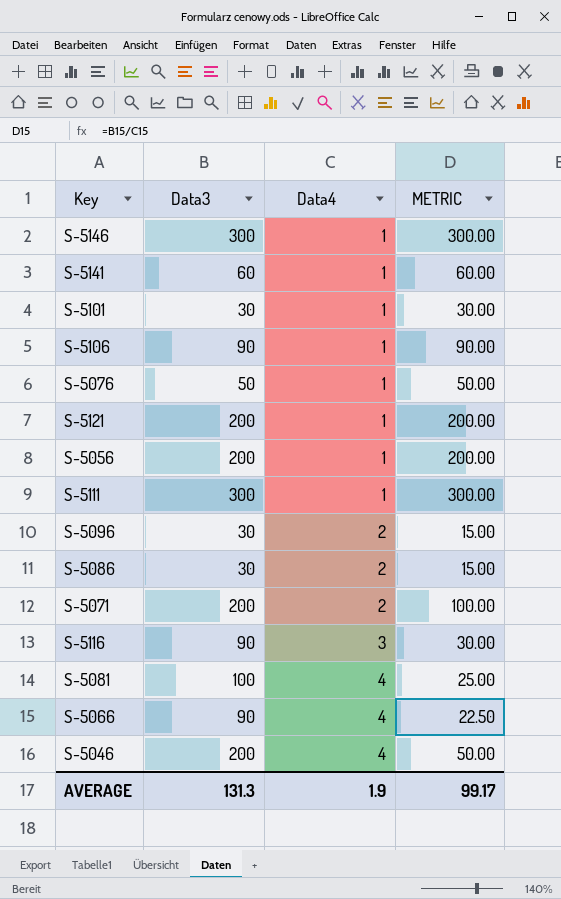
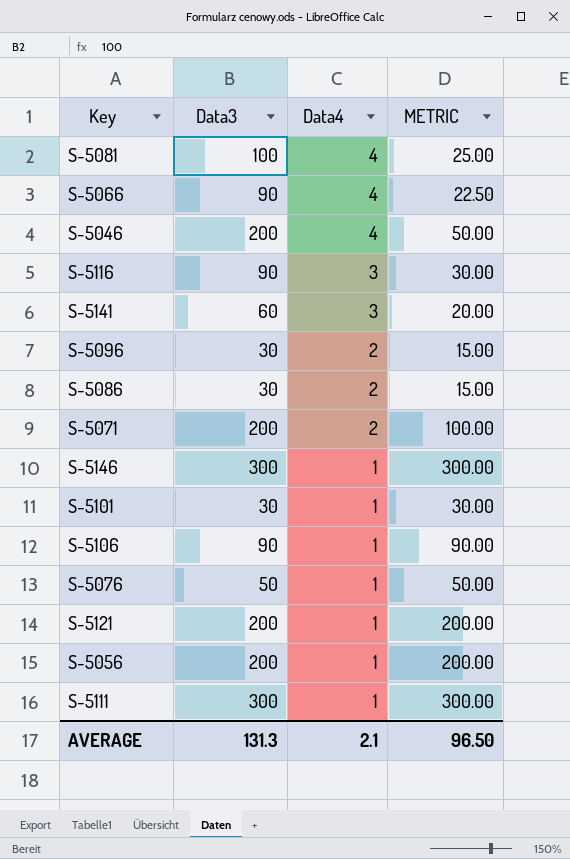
row order: Data4 ascending -> Data4 descending
S-5141 | Data4: 1 -> 3
S-5141 | METRIC: 60.00 -> 20.00
AVERAGE | Data4: 1.9 -> 2.1
AVERAGE | METRIC: 99.17 -> 96.50

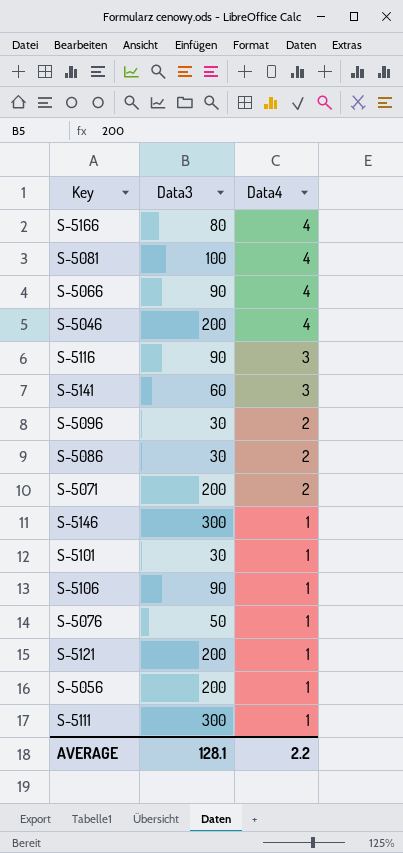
column METRIC | formula: [Data3] / [Data4] -> none
row S-5166: none -> 80 | 4
AVERAGE | Data3: 131.3 -> 128.1
AVERAGE | Data4: 2.1 -> 2.2

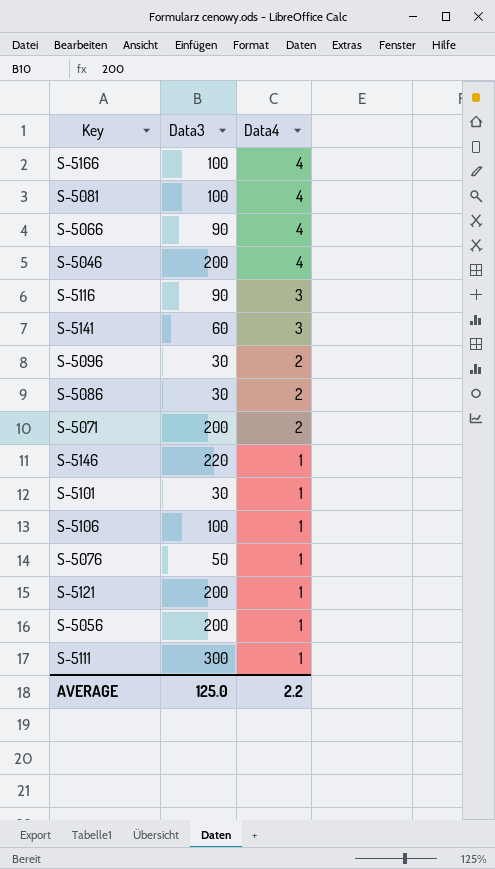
S-5166 | Data3: 80 -> 100
S-5146 | Data3: 300 -> 220
S-5106 | Data3: 90 -> 100
AVERAGE | Data3: 128.1 -> 125.0

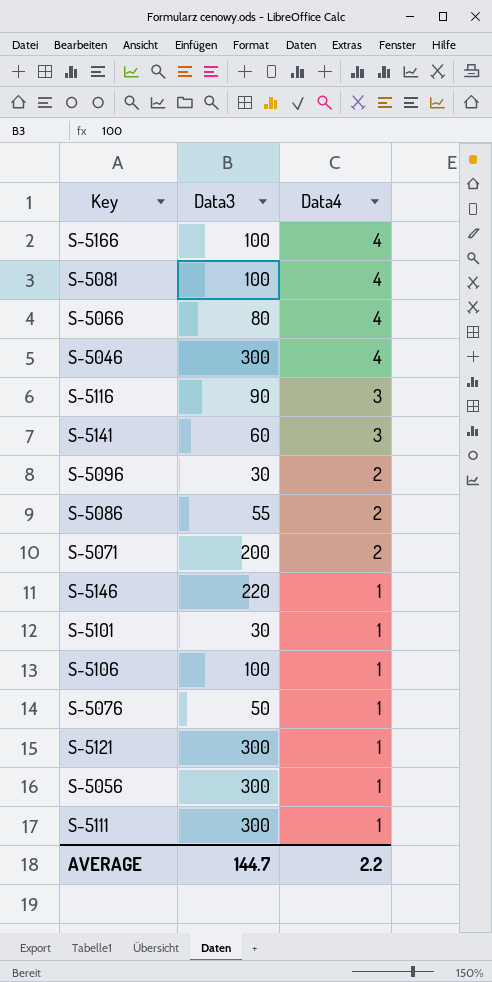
S-5066 | Data3: 90 -> 80
S-5046 | Data3: 200 -> 300
S-5086 | Data3: 30 -> 55
S-5121 | Data3: 200 -> 300
S-5056 | Data3: 200 -> 300
AVERAGE | Data3: 125.0 -> 144.7

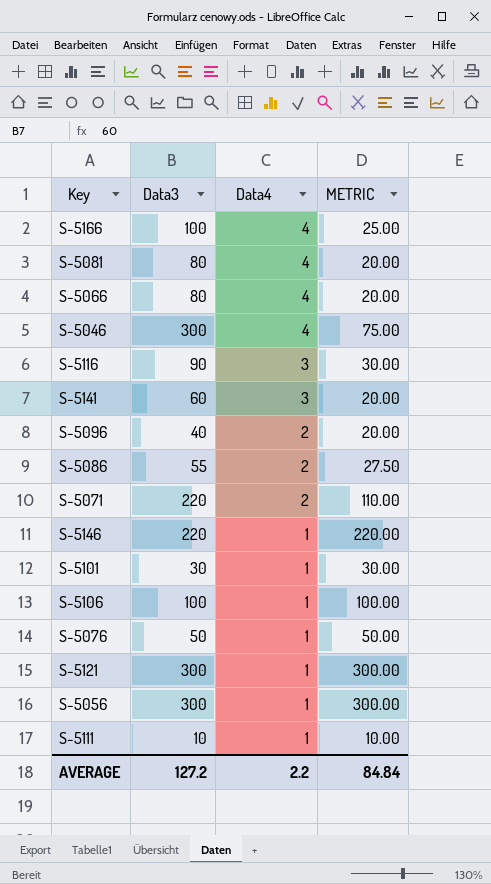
column METRIC | formula: none -> [Data3] / [Data4]
S-5081 | Data3: 100 -> 80
S-5096 | Data3: 30 -> 40
S-5071 | Data3: 200 -> 220
S-5111 | Data3: 300 -> 10
AVERAGE | Data3: 144.7 -> 127.2

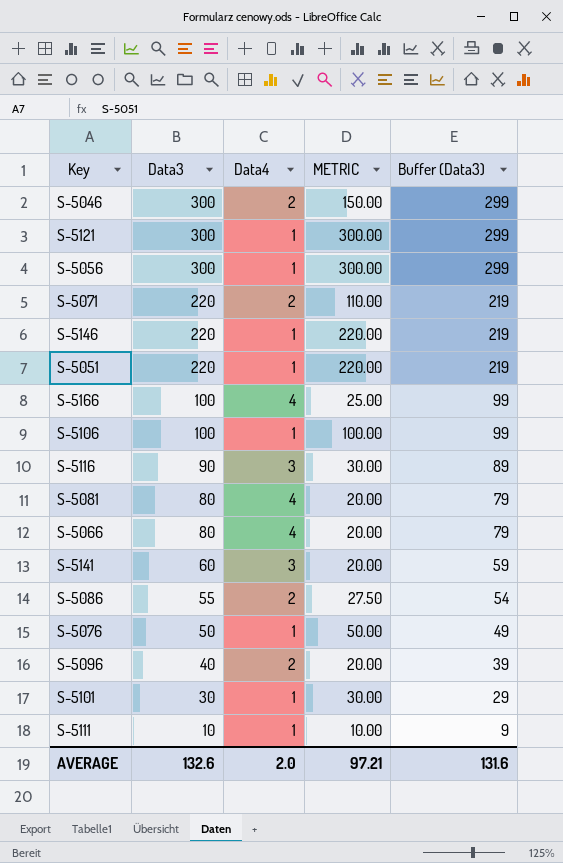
row order: Data4 descending -> Data3 descending
column Buffer (Data3) | formula: none -> [Data3] - 1
S-5046 | Data4: 4 -> 2
S-5046 | METRIC: 75.00 -> 150.00
row S-5051: none -> 220 | 1 | 220.00 | 219
AVERAGE | Data3: 127.2 -> 132.6
AVERAGE | Data4: 2.2 -> 2.0
AVERAGE | METRIC: 84.84 -> 97.21

